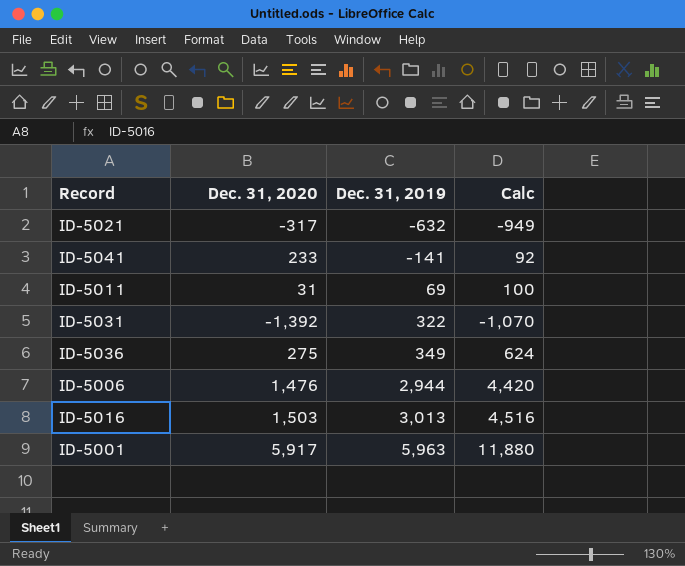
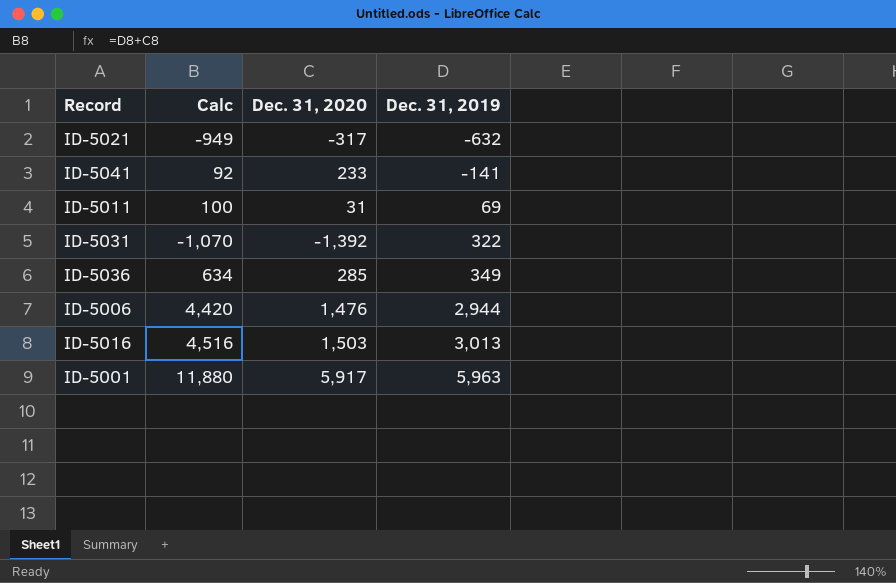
column Calc | position: 4 -> 2
ID-5036 | Calc: 624 -> 634
ID-5036 | Dec. 31, 2020: 275 -> 285

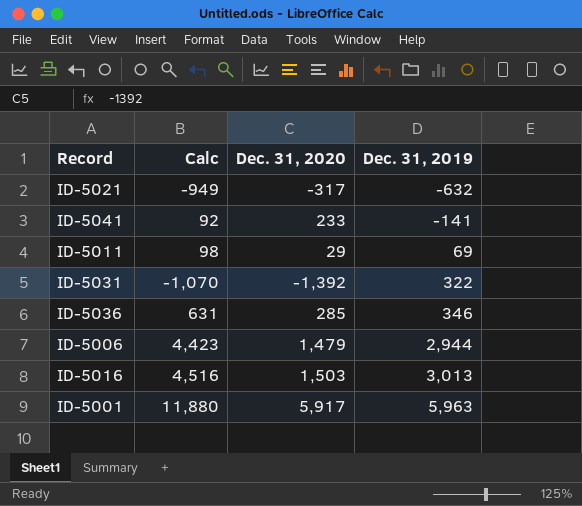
ID-5011 | Calc: 100 -> 98
ID-5011 | Dec. 31, 2020: 31 -> 29
ID-5036 | Calc: 634 -> 631
ID-5036 | Dec. 31, 2019: 349 -> 346
ID-5006 | Calc: 4,420 -> 4,423
ID-5006 | Dec. 31, 2020: 1,476 -> 1,479

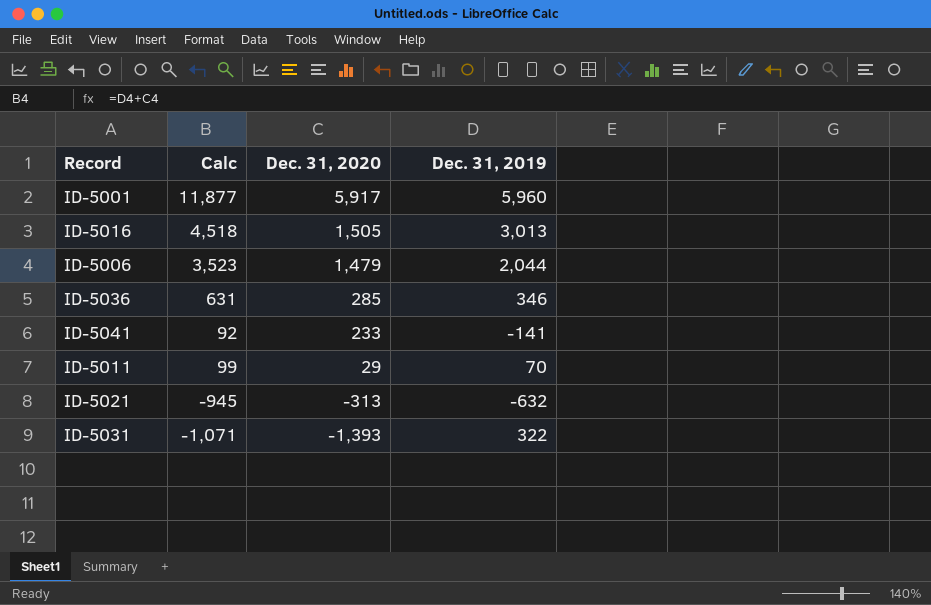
row order: Dec. 31, 2019 ascending -> Dec. 31, 2020 descending
ID-5001 | Calc: 11,880 -> 11,877
ID-5001 | Dec. 31, 2019: 5,963 -> 5,960
ID-5016 | Calc: 4,516 -> 4,518
ID-5016 | Dec. 31, 2020: 1,503 -> 1,505
ID-5006 | Calc: 4,423 -> 3,523
ID-5006 | Dec. 31, 2019: 2,944 -> 2,044
ID-5011 | Calc: 98 -> 99
ID-5011 | Dec. 31, 2019: 69 -> 70
ID-5021 | Calc: -949 -> -945
ID-5021 | Dec. 31, 2020: -317 -> -313
ID-5031 | Calc: -1,070 -> -1,071
ID-5031 | Dec. 31, 2020: -1,392 -> -1,393

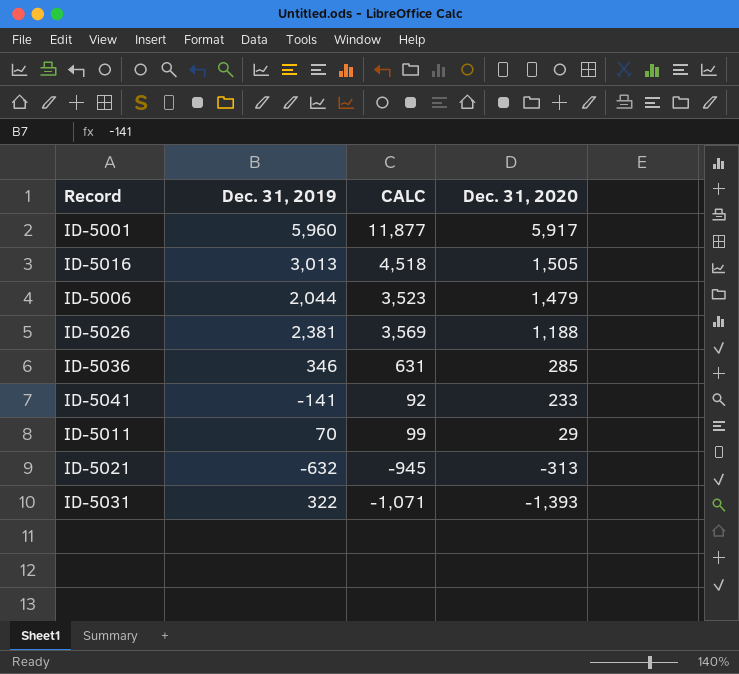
column Dec. 31, 2019 | position: 4 -> 2
column name: Calc -> CALC
row ID-5026: none -> 2,381 | 3,569 | 1,188

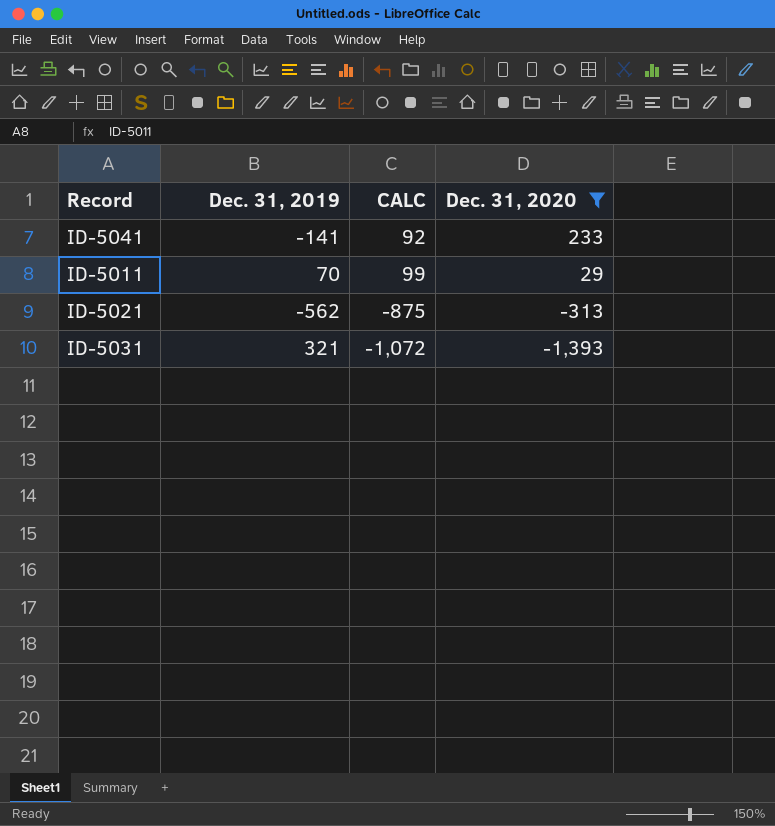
filter: none -> Dec. 31, 2020 <= 233
ID-5021 | Dec. 31, 2019: -632 -> -562
ID-5021 | CALC: -945 -> -875
ID-5031 | Dec. 31, 2019: 322 -> 321
ID-5031 | CALC: -1,071 -> -1,072

